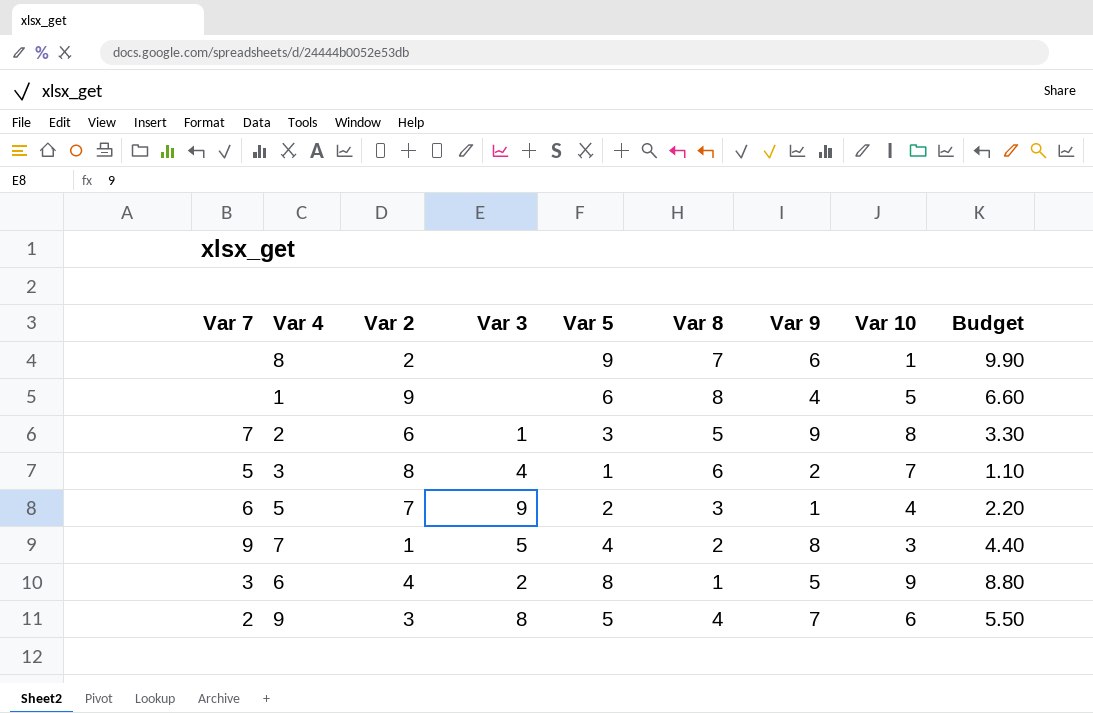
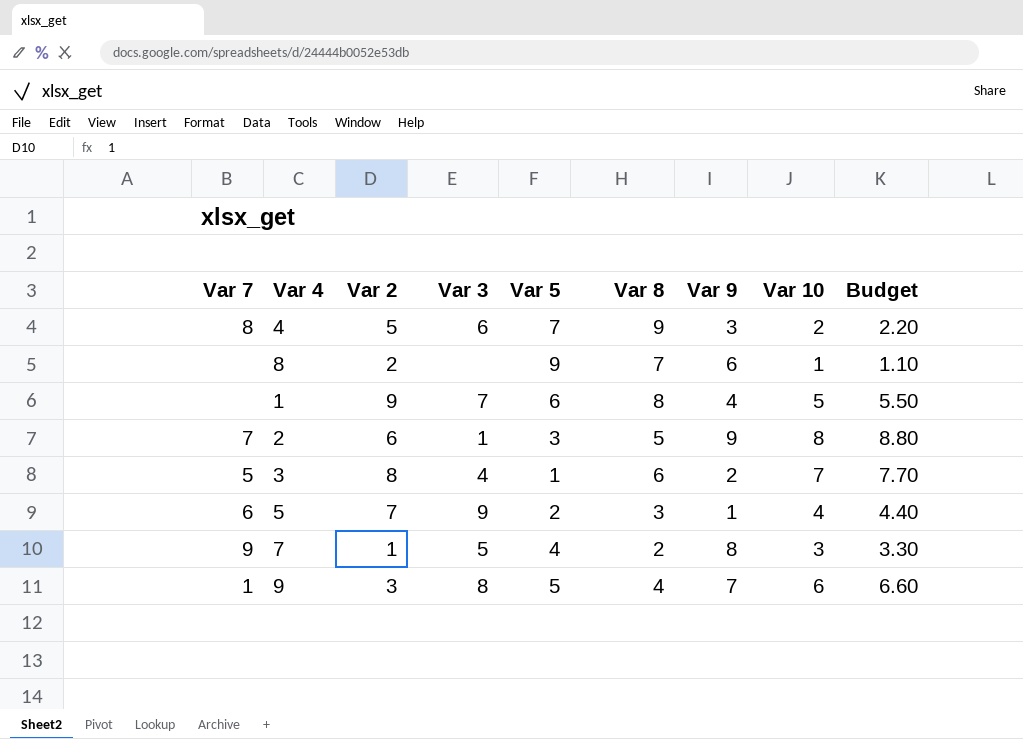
column Budget | formula: [Var 5] * 1.1 -> [Var 10] * 1.1
row 6: 3 | 4 | 2 | 8 | 1 | 5 | 9 | 8.80 -> none
row 4: none -> 8 | 5 | 6 | 7 | 9 | 3 | 2 | 2.20
1 | Var 3: none -> 7
9 | Var 7: 2 -> 1

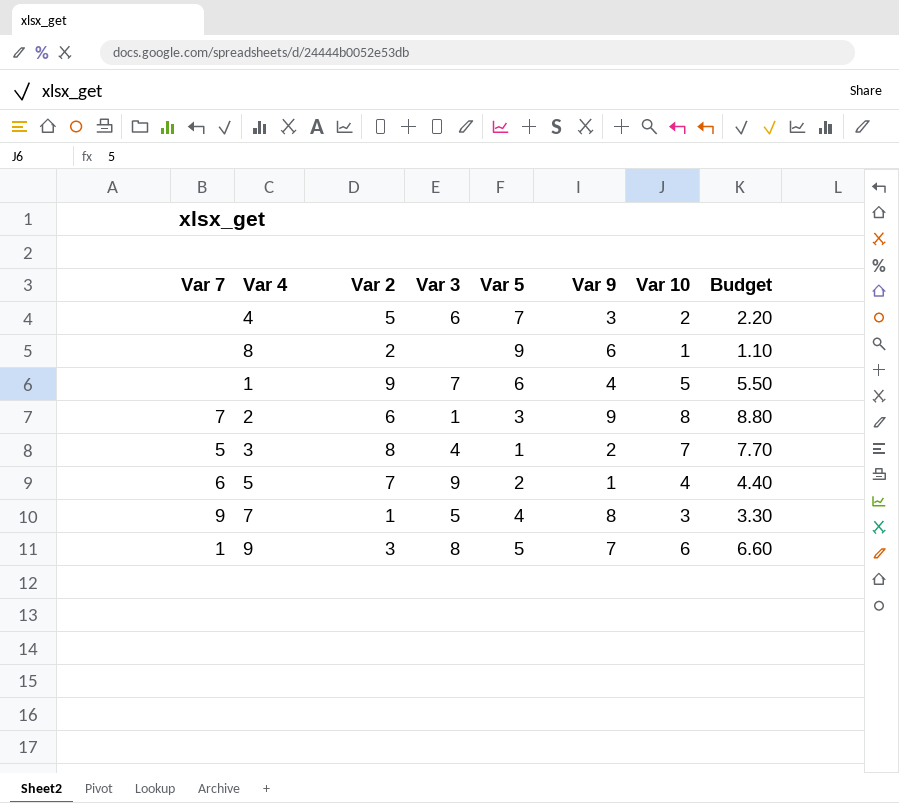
column Var 8 | position: 6 -> none
4 | Var 7: 8 -> none

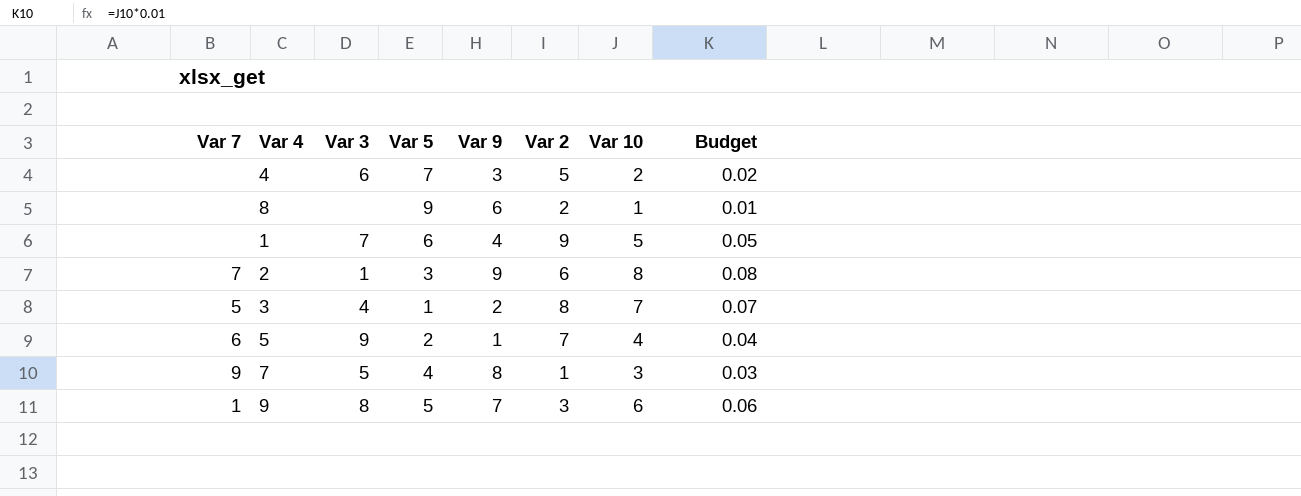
column Var 2 | position: 3 -> 6
column Budget | formula: [Var 10] * 1.1 -> [Var 10] * 0.01

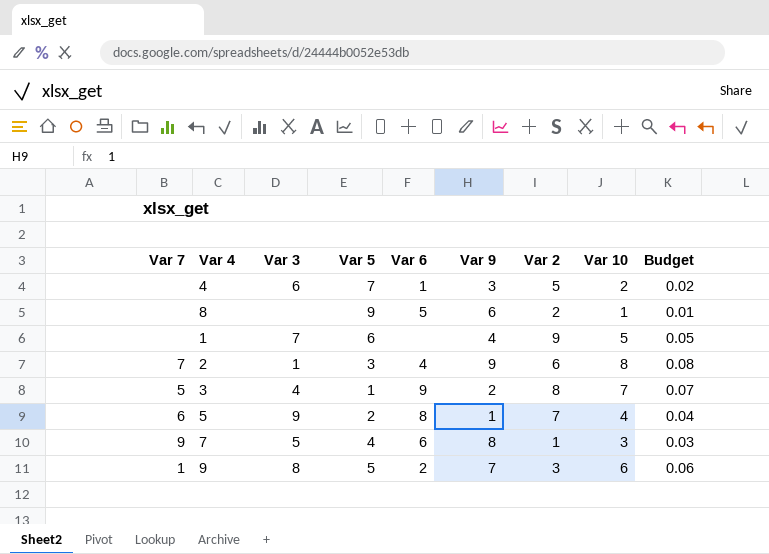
column Var 6 | position: none -> 5

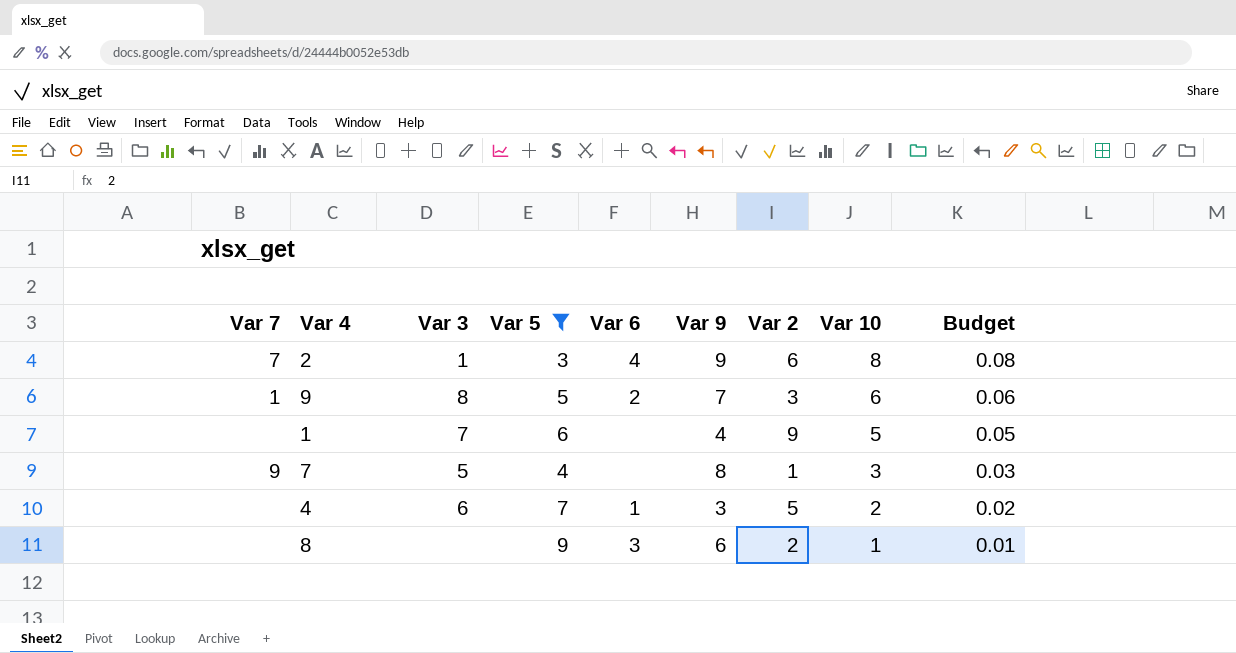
filter: none -> Var 5 >= 3
row order: none -> Var 10 descending
7 | Var 6: 6 -> none
8 | Var 6: 5 -> 3

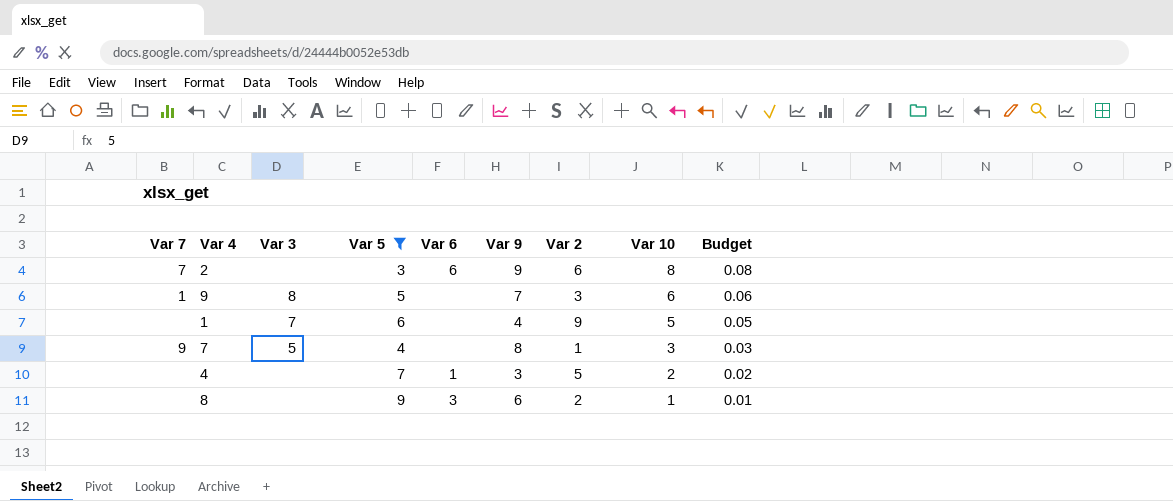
2 | Var 3: 1 -> none
2 | Var 6: 4 -> 6
9 | Var 6: 2 -> none
4 | Var 3: 6 -> none

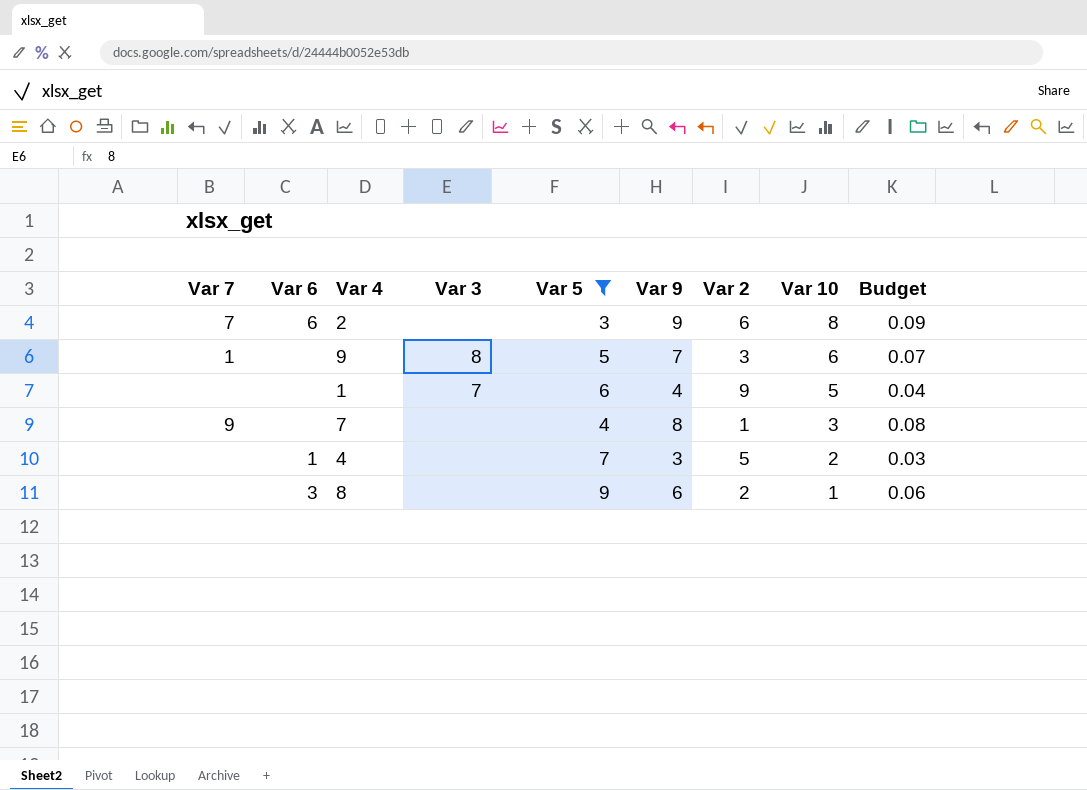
column Var 6 | position: 5 -> 2
column Budget | formula: [Var 10] * 0.01 -> [Var 9] * 0.01
7 | Var 3: 5 -> none

